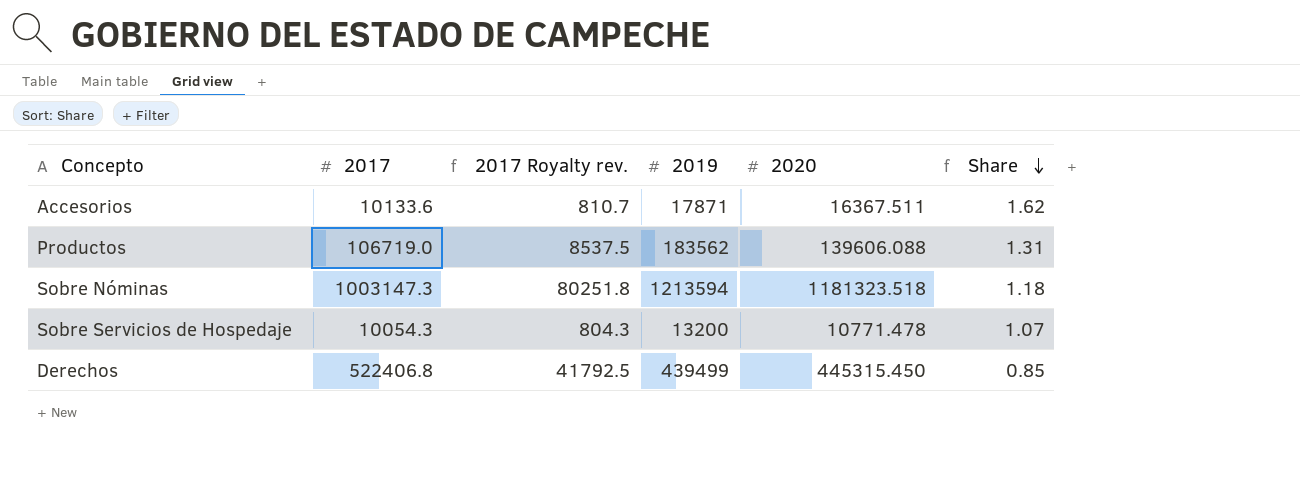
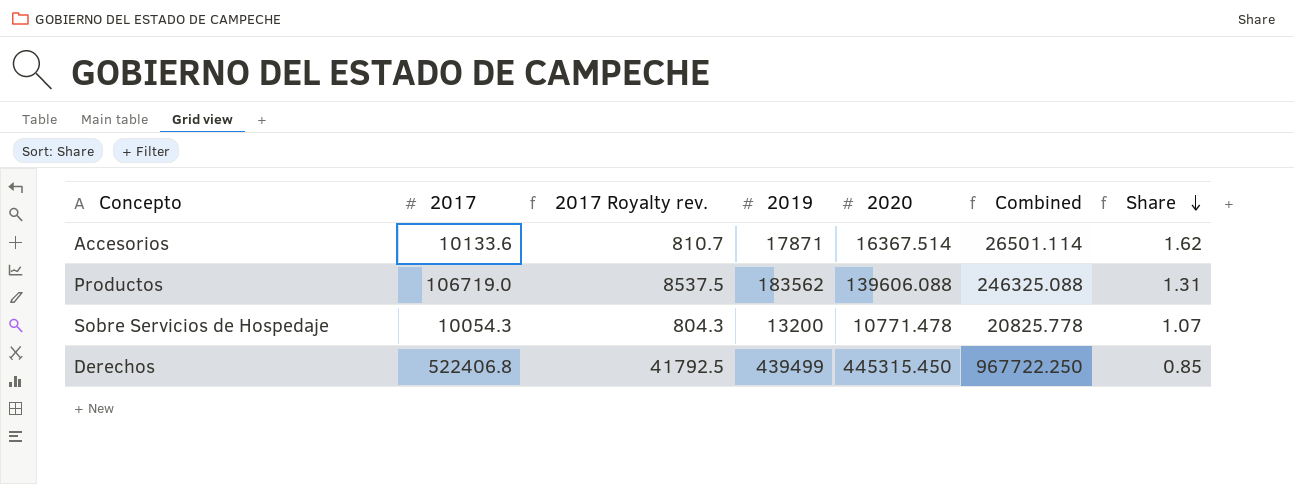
column Combined | formula: none -> [2017] + [2020]
row Sobre Nóminas: 1003147.3 | 80251.8 | 1213594 | 1181323.518 | 1.18 -> none
Accesorios | 2020: 16367.511 -> 16367.514

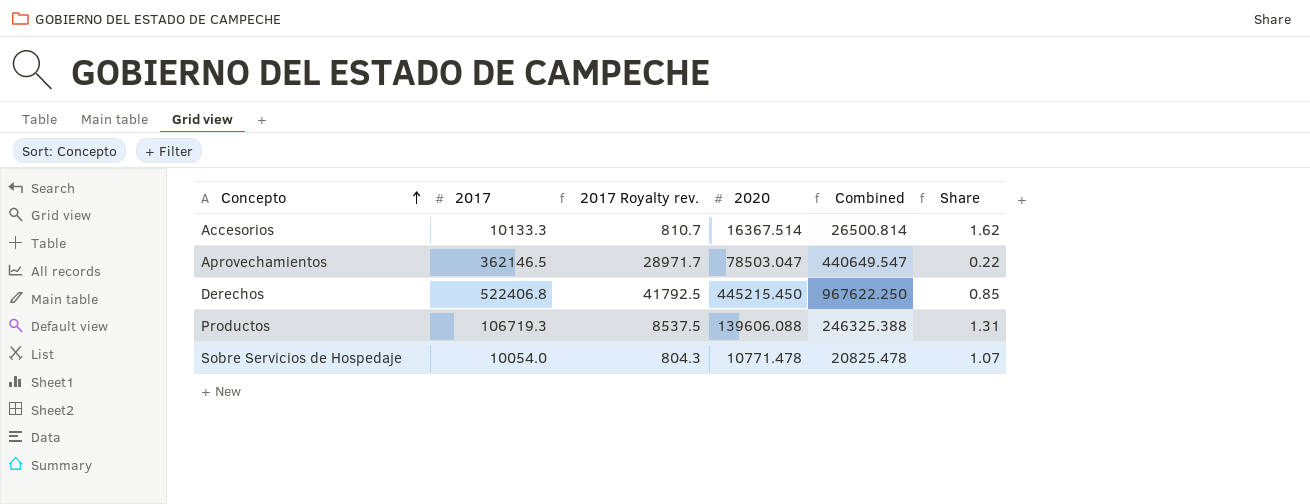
row order: Share descending -> Concepto ascending
column 2019 | position: 4 -> none
Accesorios | 2017: 10133.6 -> 10133.3
Accesorios | Combined: 26501.114 -> 26500.814
row Aprovechamientos: none -> 362146.5 | 28971.7 | 78503.047 | 440649.547 | 0.22
Derechos | 2020: 445315.450 -> 445215.450
Derechos | Combined: 967722.250 -> 967622.250
Productos | 2017: 106719.0 -> 106719.3
Productos | Combined: 246325.088 -> 246325.388
Sobre Servicios de Hospedaje | 2017: 10054.3 -> 10054.0
Sobre Servicios de Hospedaje | Combined: 20825.778 -> 20825.478

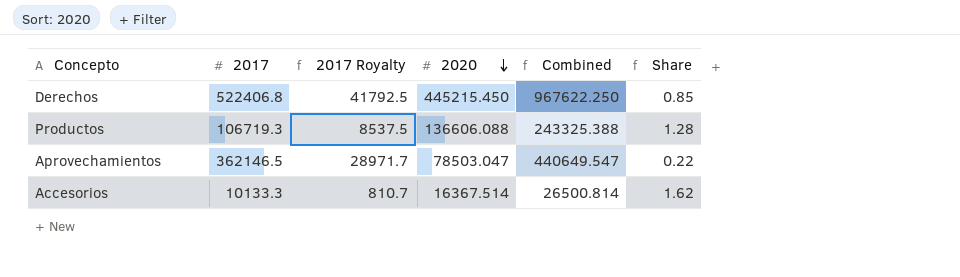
row order: Concepto ascending -> 2020 descending
column name: 2017 Royalty rev. -> 2017 Royalty
row Sobre Servicios de Hospedaje: 10054.0 | 804.3 | 10771.478 | 20825.478 | 1.07 -> none
Productos | 2020: 139606.088 -> 136606.088
Productos | Combined: 246325.388 -> 243325.388
Productos | Share: 1.31 -> 1.28

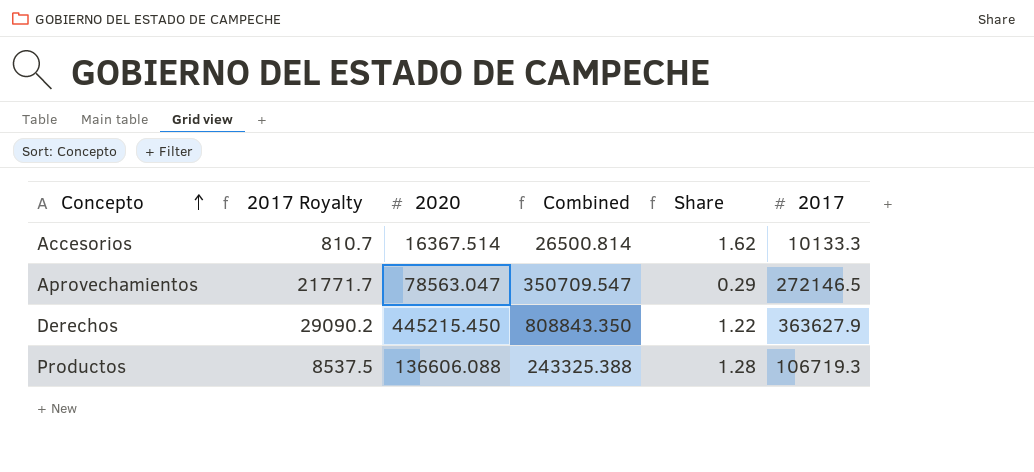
row order: 2020 descending -> Concepto ascending
column 2017 | position: 2 -> 6
Aprovechamientos | 2017 Royalty: 28971.7 -> 21771.7
Aprovechamientos | 2020: 78503.047 -> 78563.047
Aprovechamientos | Combined: 440649.547 -> 350709.547
Aprovechamientos | Share: 0.22 -> 0.29
Aprovechamientos | 2017: 362146.5 -> 272146.5
Derechos | 2017 Royalty: 41792.5 -> 29090.2
Derechos | Combined: 967622.250 -> 808843.350
Derechos | Share: 0.85 -> 1.22
Derechos | 2017: 522406.8 -> 363627.9

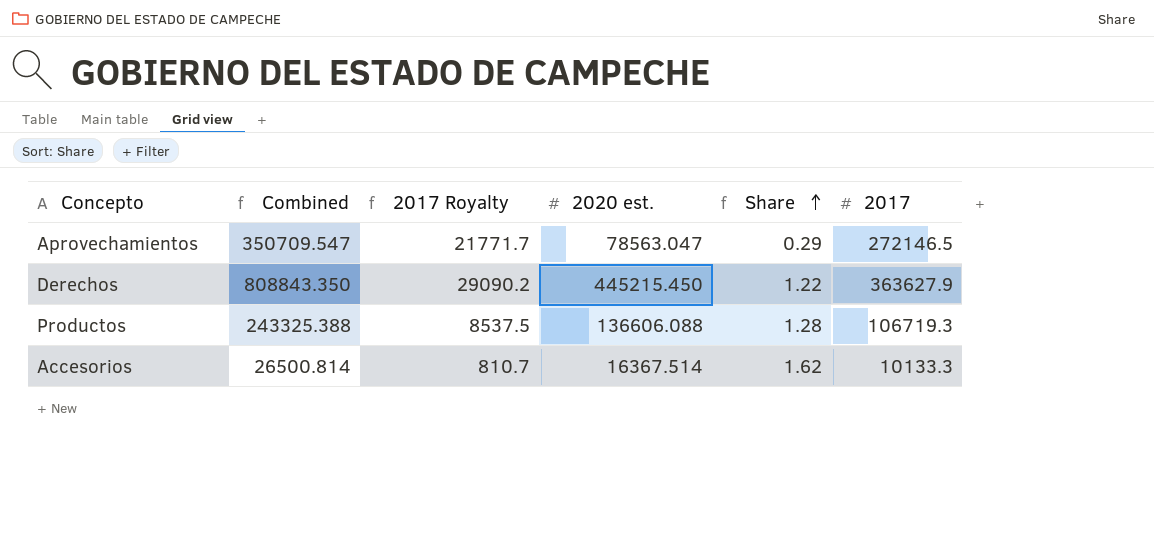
row order: Concepto ascending -> Share ascending
column Combined | position: 4 -> 2
column name: 2020 -> 2020 est.

